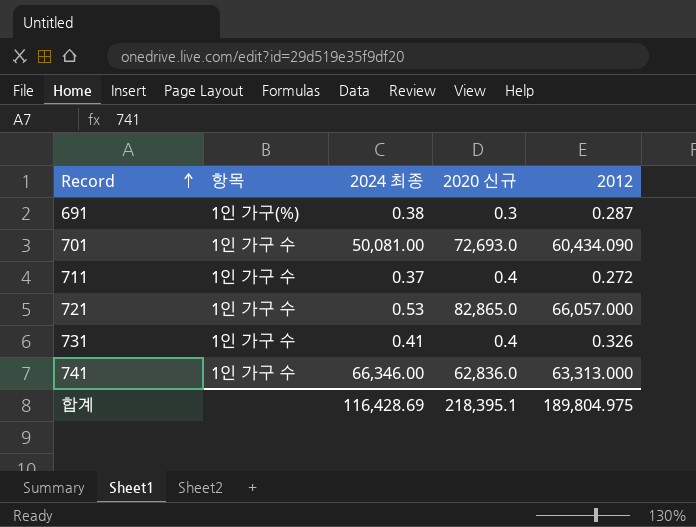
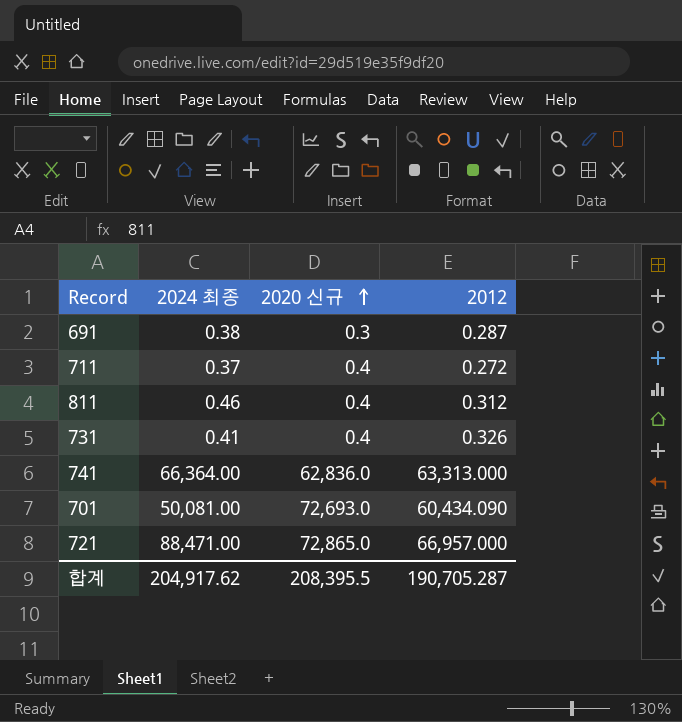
row order: Record ascending -> 2020 신규 ascending
column 항목 | position: 2 -> none
row 811: none -> 0.46 | 0.4 | 0.312
741 | 2024 최종: 66,346.00 -> 66,364.00
721 | 2024 최종: 0.53 -> 88,471.00
721 | 2020 신규: 82,865.0 -> 72,865.0
721 | 2012: 66,057.000 -> 66,957.000
합계 | 2024 최종: 116,428.69 -> 204,917.62
합계 | 2020 신규: 218,395.1 -> 208,395.5
합계 | 2012: 189,804.975 -> 190,705.287

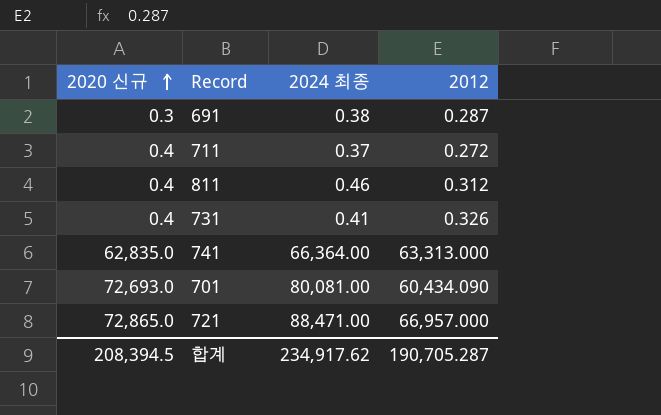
column 2020 신규 | position: 3 -> 1
741 | 2020 신규: 62,836.0 -> 62,835.0
701 | 2024 최종: 50,081.00 -> 80,081.00
합계 | 2020 신규: 208,395.5 -> 208,394.5
합계 | 2024 최종: 204,917.62 -> 234,917.62

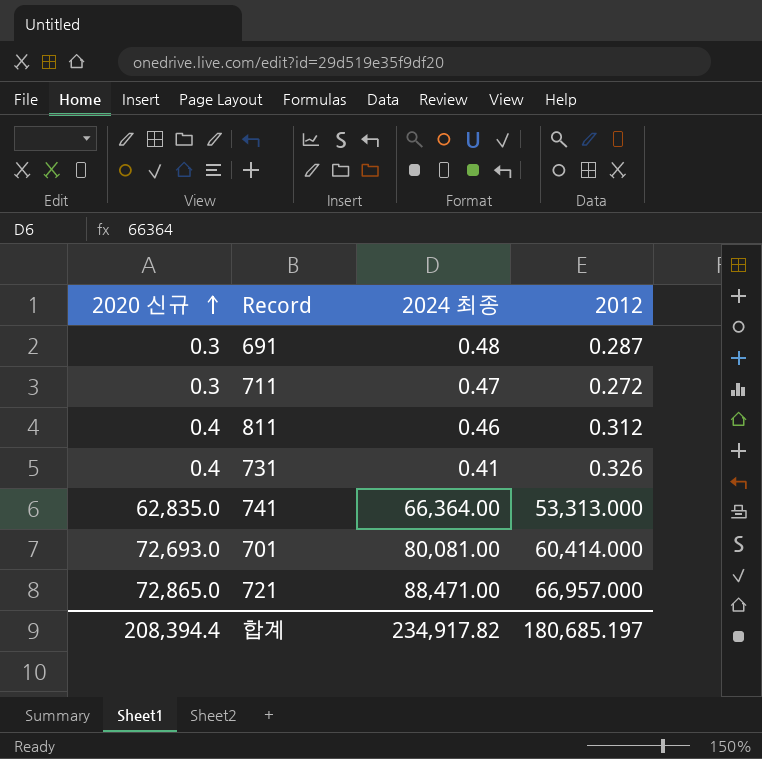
691 | 2024 최종: 0.38 -> 0.48
711 | 2020 신규: 0.4 -> 0.3
711 | 2024 최종: 0.37 -> 0.47
741 | 2012: 63,313.000 -> 53,313.000
701 | 2012: 60,434.090 -> 60,414.000
합계 | 2020 신규: 208,394.5 -> 208,394.4
합계 | 2024 최종: 234,917.62 -> 234,917.82
합계 | 2012: 190,705.287 -> 180,685.197

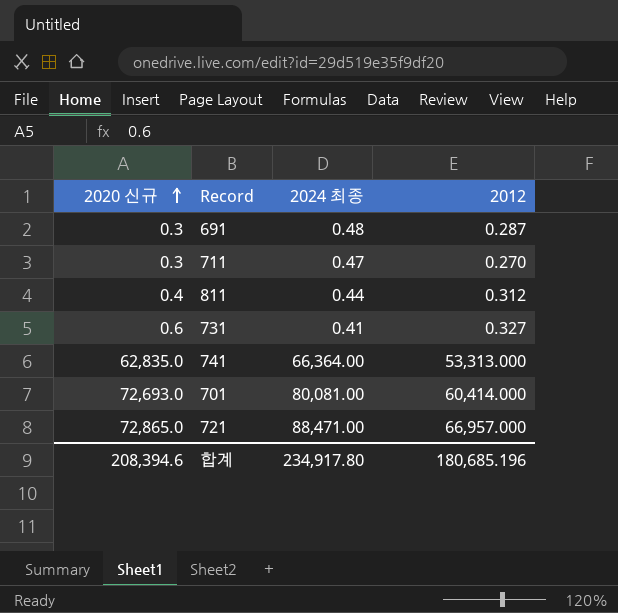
711 | 2012: 0.272 -> 0.270
811 | 2024 최종: 0.46 -> 0.44
731 | 2020 신규: 0.4 -> 0.6
731 | 2012: 0.326 -> 0.327
합계 | 2020 신규: 208,394.4 -> 208,394.6
합계 | 2024 최종: 234,917.82 -> 234,917.80
합계 | 2012: 180,685.197 -> 180,685.196

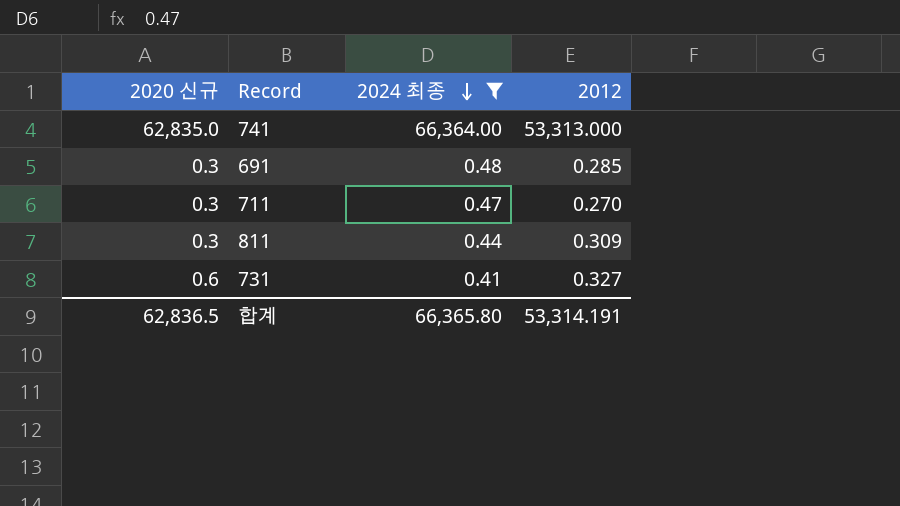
filter: none -> 2024 최종 <= 66,364.00
row order: 2020 신규 ascending -> 2024 최종 descending
691 | 2012: 0.287 -> 0.285
811 | 2020 신규: 0.4 -> 0.3
811 | 2012: 0.312 -> 0.309
합계 | 2020 신규: 208,394.6 -> 62,836.5
합계 | 2024 최종: 234,917.80 -> 66,365.80
합계 | 2012: 180,685.196 -> 53,314.191

